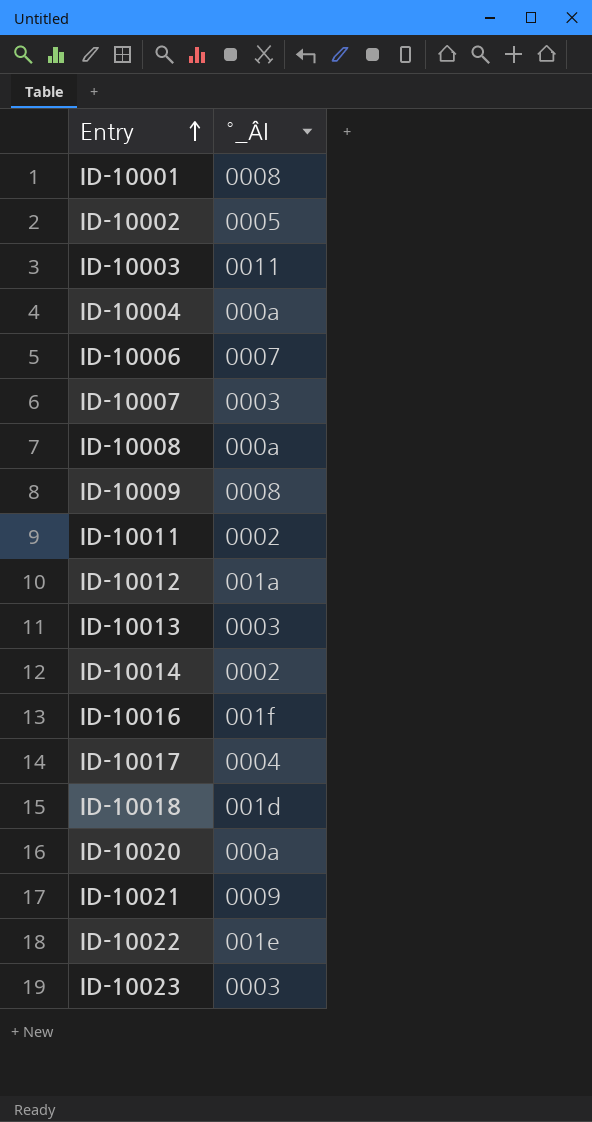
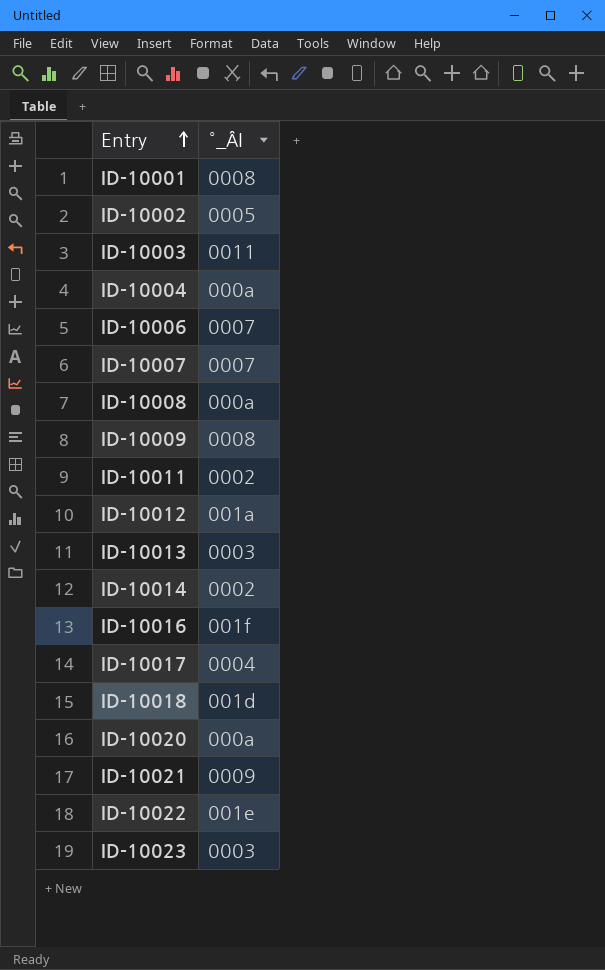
ID-10007 | °_ÂI: 0003 -> 0007

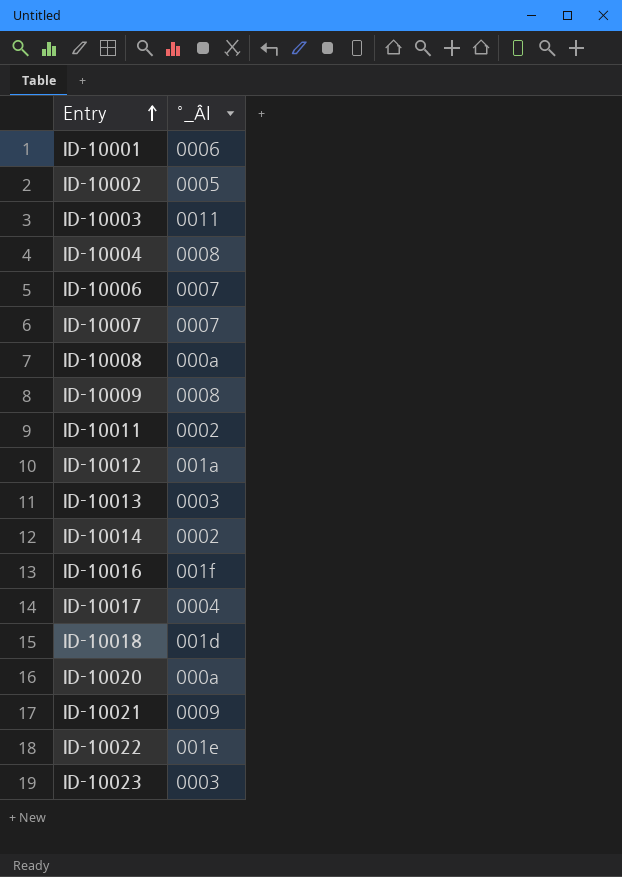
ID-10001 | °_ÂI: 0008 -> 0006
ID-10004 | °_ÂI: 000a -> 0008

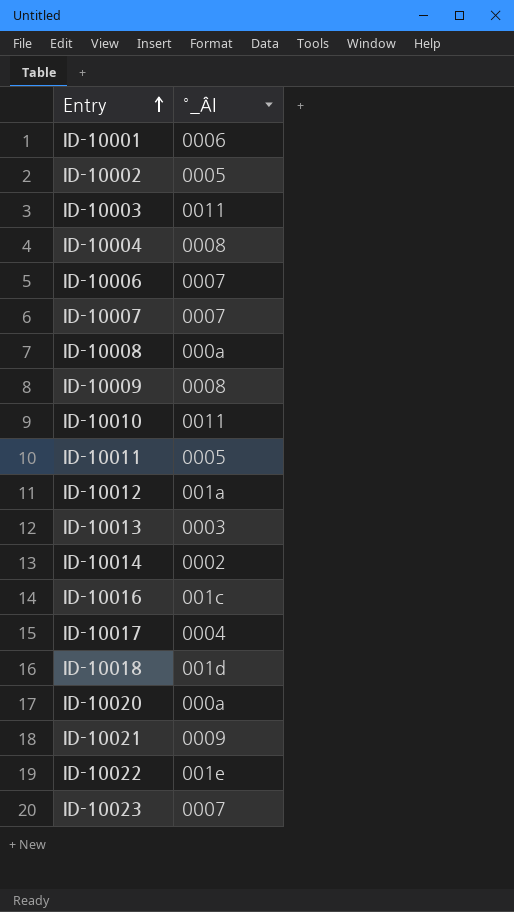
row ID-10010: none -> 0011
ID-10011 | °_ÂI: 0002 -> 0005
ID-10016 | °_ÂI: 001f -> 001c
ID-10023 | °_ÂI: 0003 -> 0007

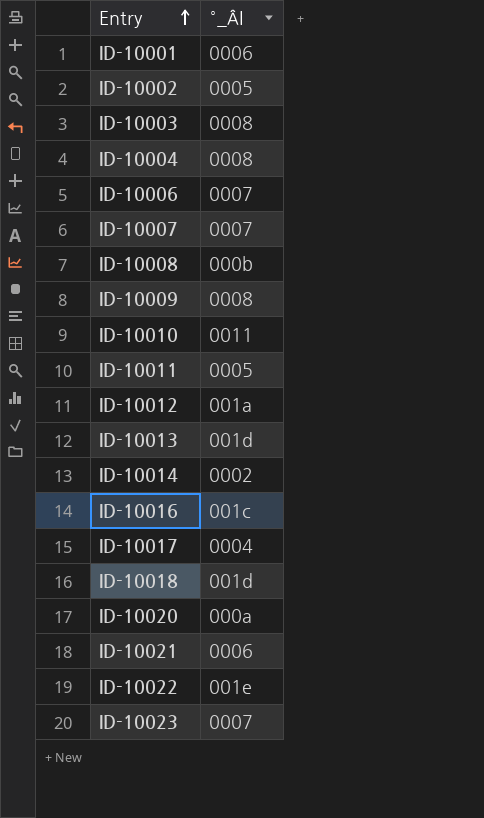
ID-10003 | °_ÂI: 0011 -> 0008
ID-10008 | °_ÂI: 000a -> 000b
ID-10013 | °_ÂI: 0003 -> 001d
ID-10021 | °_ÂI: 0009 -> 0006

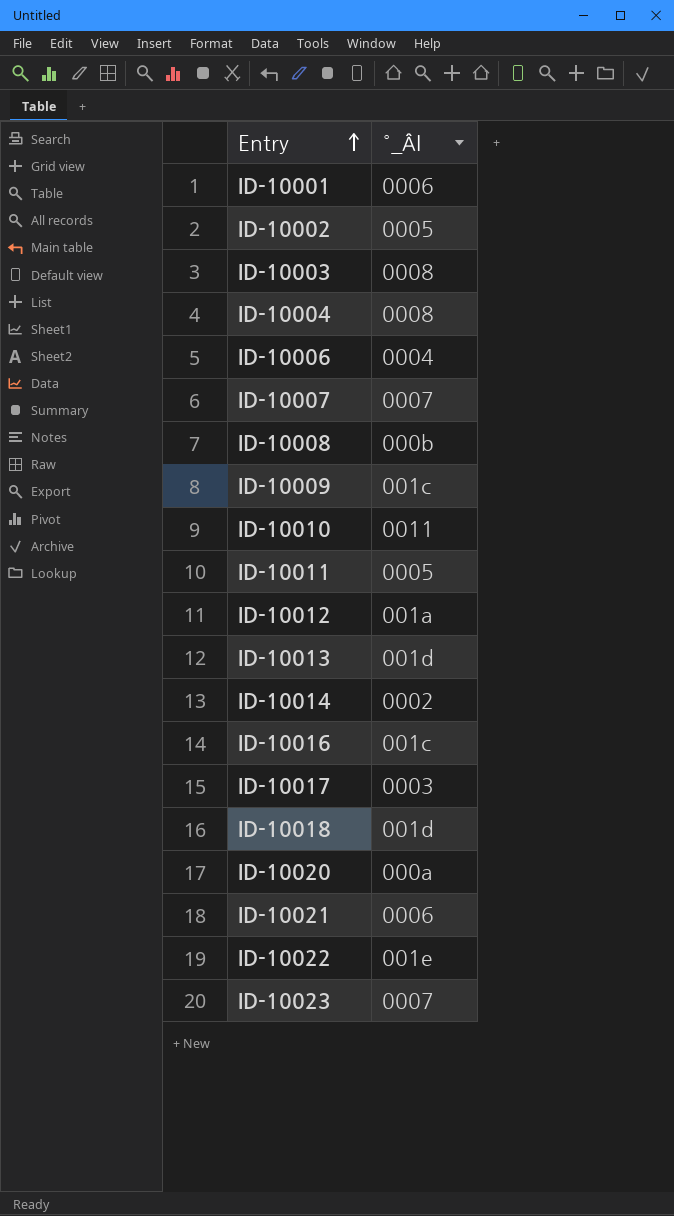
ID-10006 | °_ÂI: 0007 -> 0004
ID-10009 | °_ÂI: 0008 -> 001c
ID-10017 | °_ÂI: 0004 -> 0003

